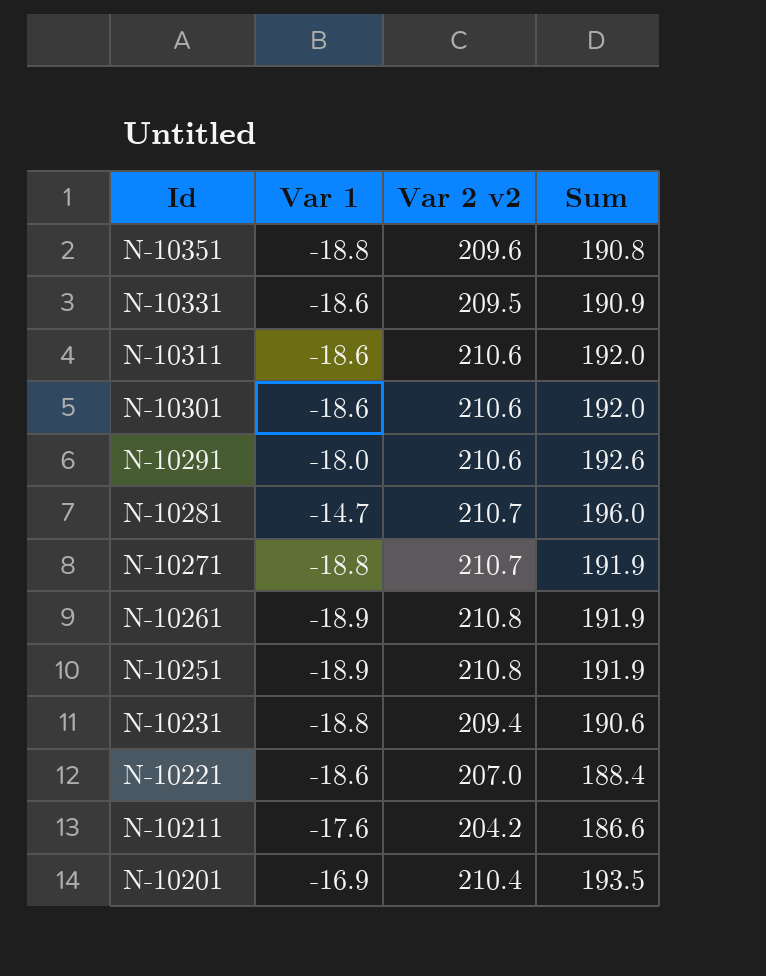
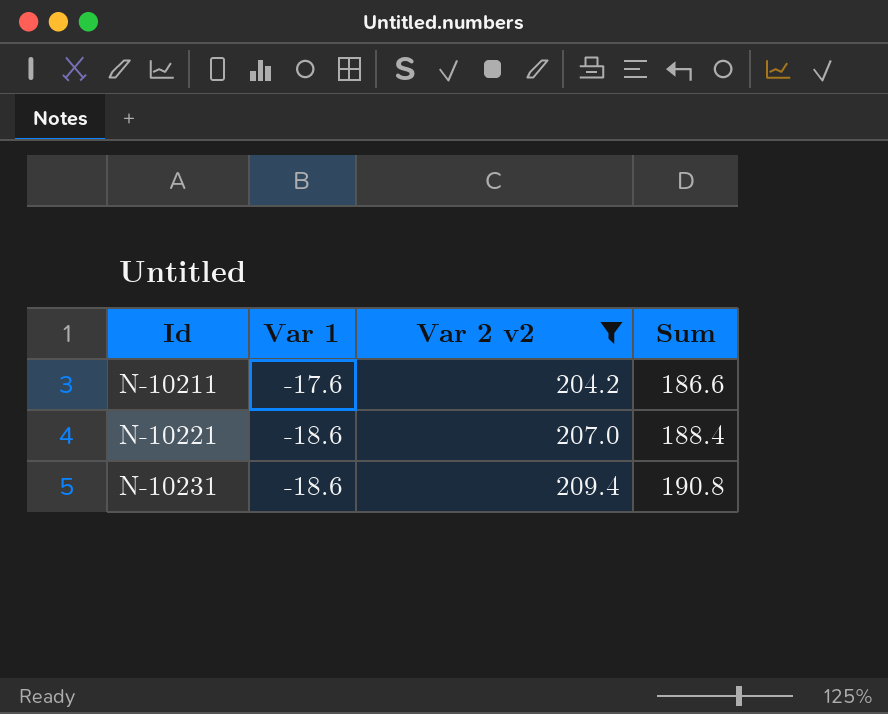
filter: none -> Var 2 v2 <= 209.4
row order: Id descending -> Id ascending
N-10231 | Var 1: -18.8 -> -18.6
N-10231 | Sum: 190.6 -> 190.8

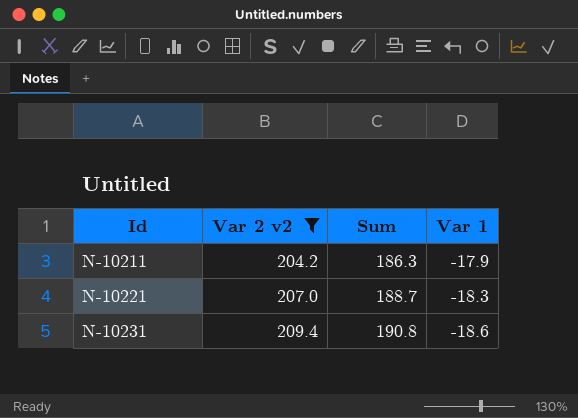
column Var 1 | position: 2 -> 4
N-10211 | Sum: 186.6 -> 186.3
N-10211 | Var 1: -17.6 -> -17.9
N-10221 | Sum: 188.4 -> 188.7
N-10221 | Var 1: -18.6 -> -18.3

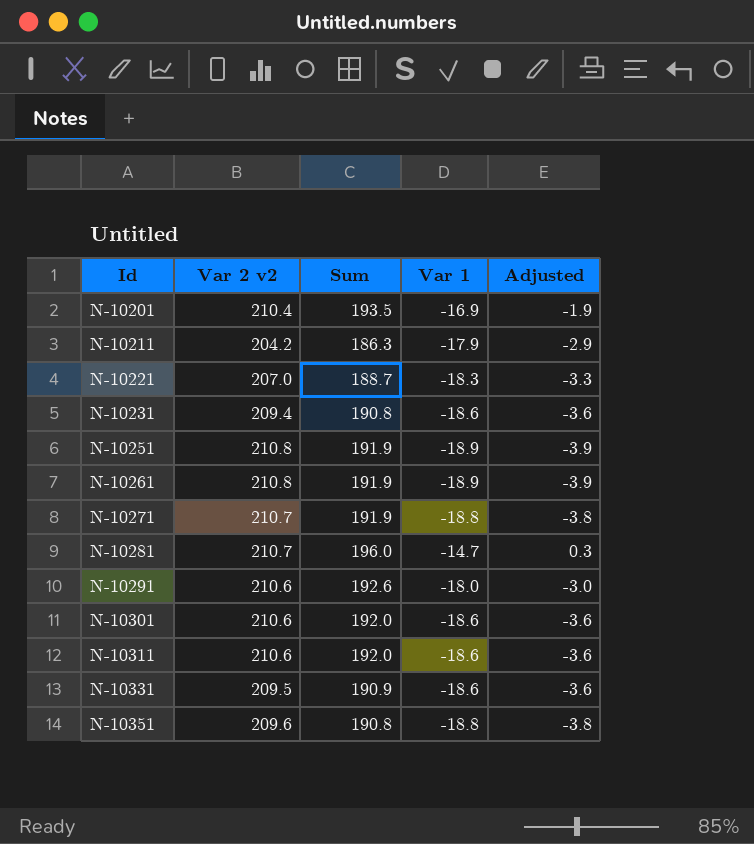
filter: Var 2 v2 <= 209.4 -> none
column Adjusted | formula: none -> [Var 1] + 15

